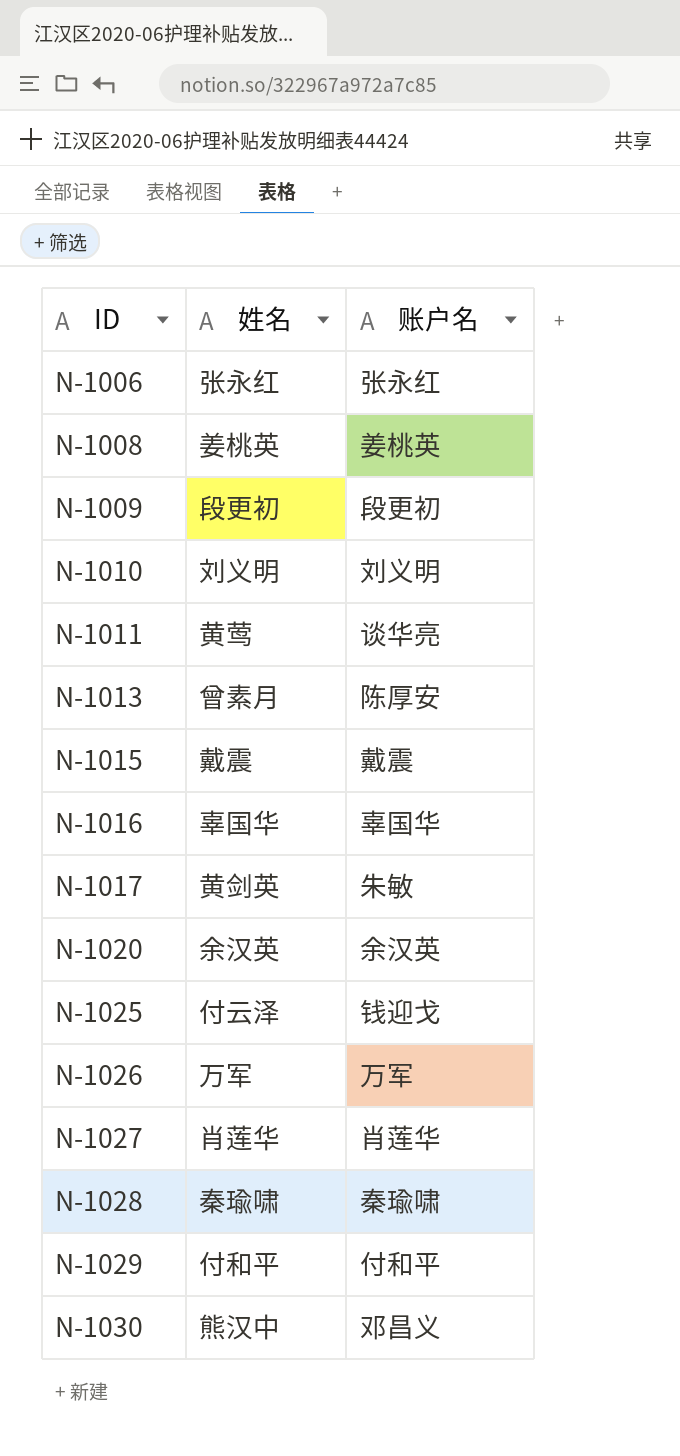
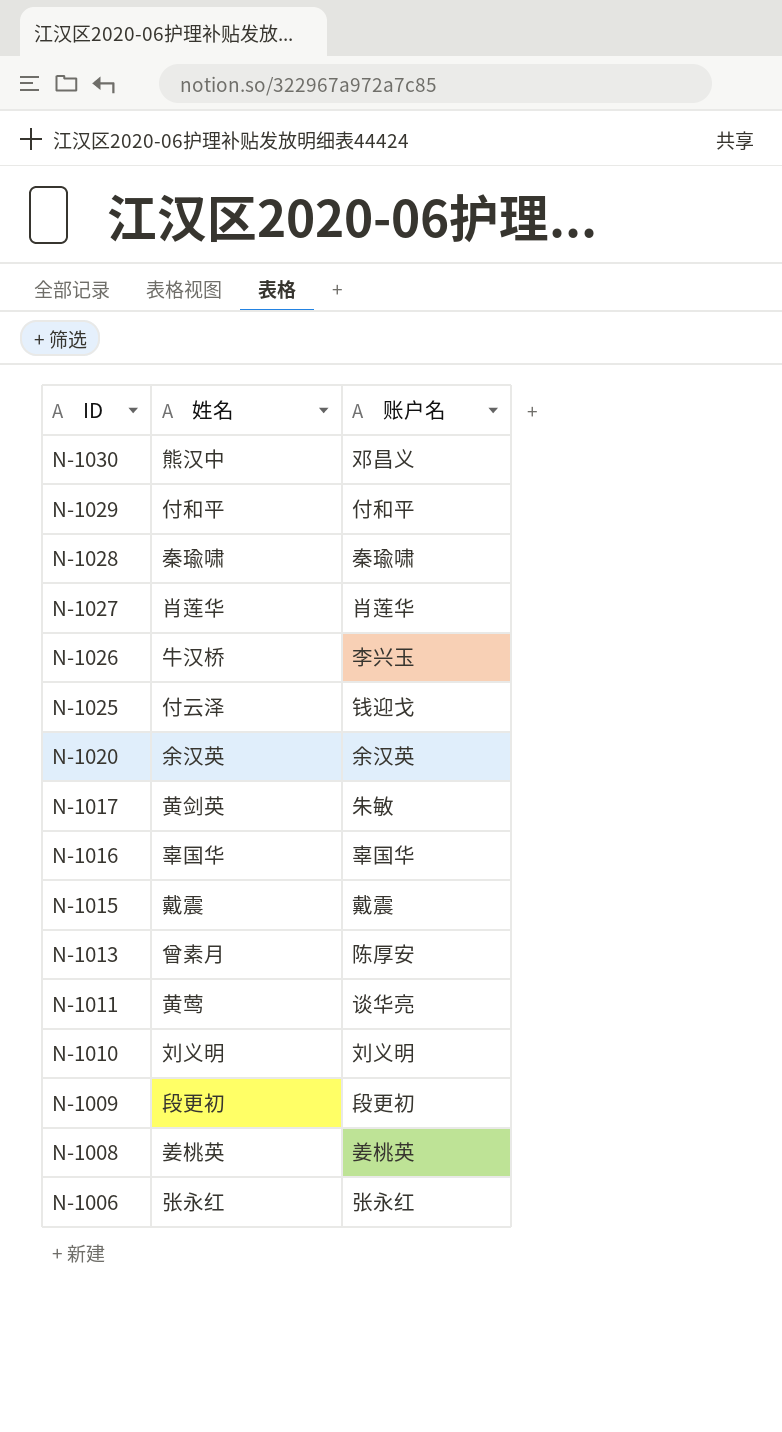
row order: ID ascending -> ID descending
N-1026 | 姓名: 万军 -> 牛汉桥
N-1026 | 账户名: 万军 -> 李兴玉

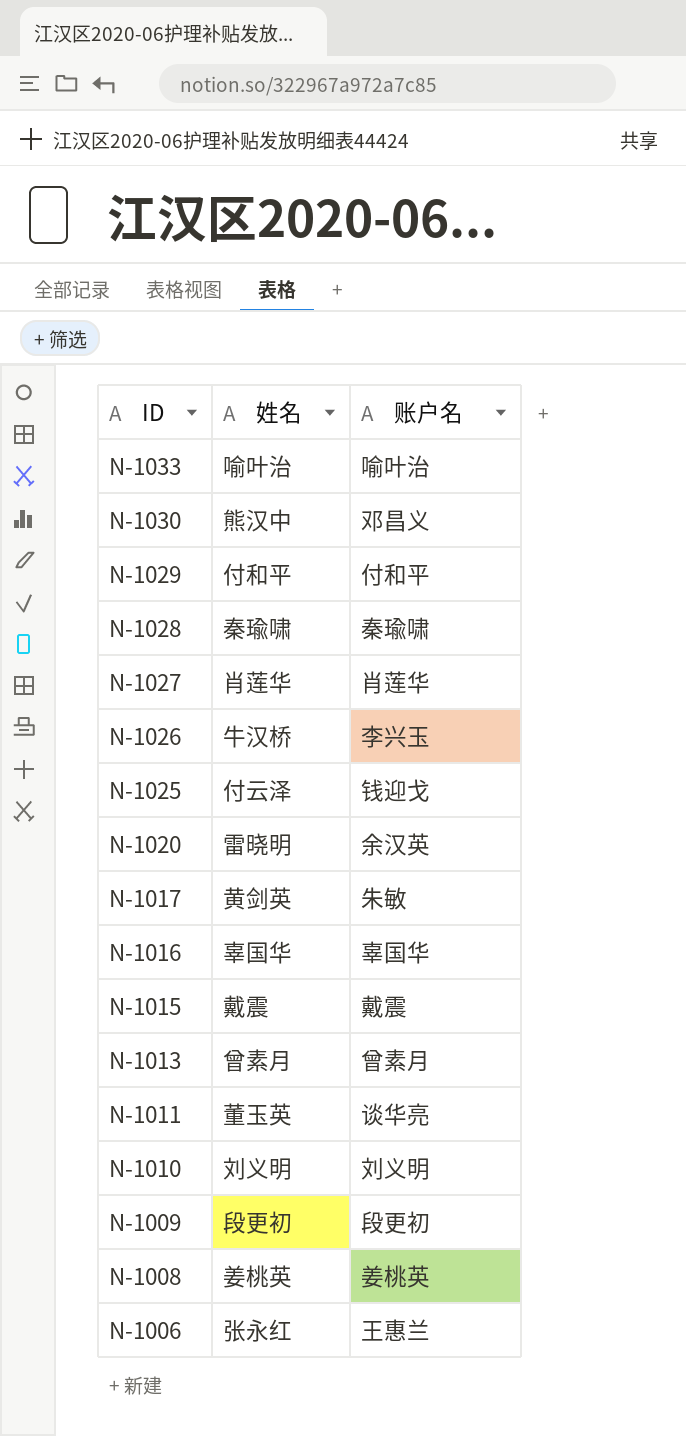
row N-1033: none -> 喻叶治 | 喻叶治
N-1020 | 姓名: 余汉英 -> 雷晓明
N-1013 | 账户名: 陈厚安 -> 曾素月
N-1011 | 姓名: 黄莺 -> 董玉英
N-1006 | 账户名: 张永红 -> 王惠兰

